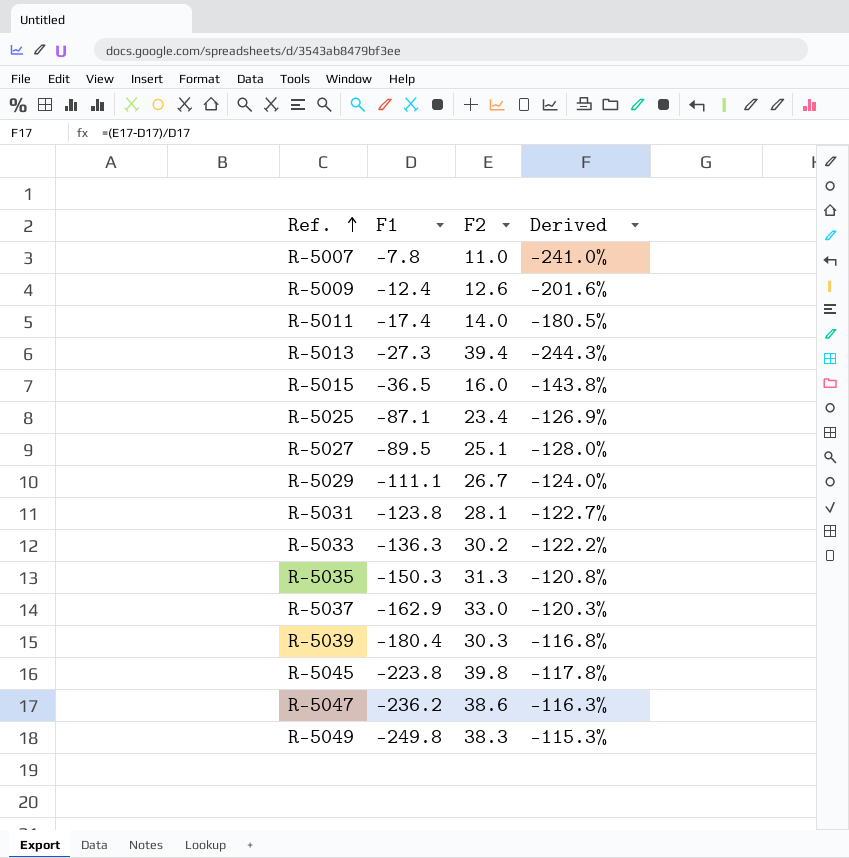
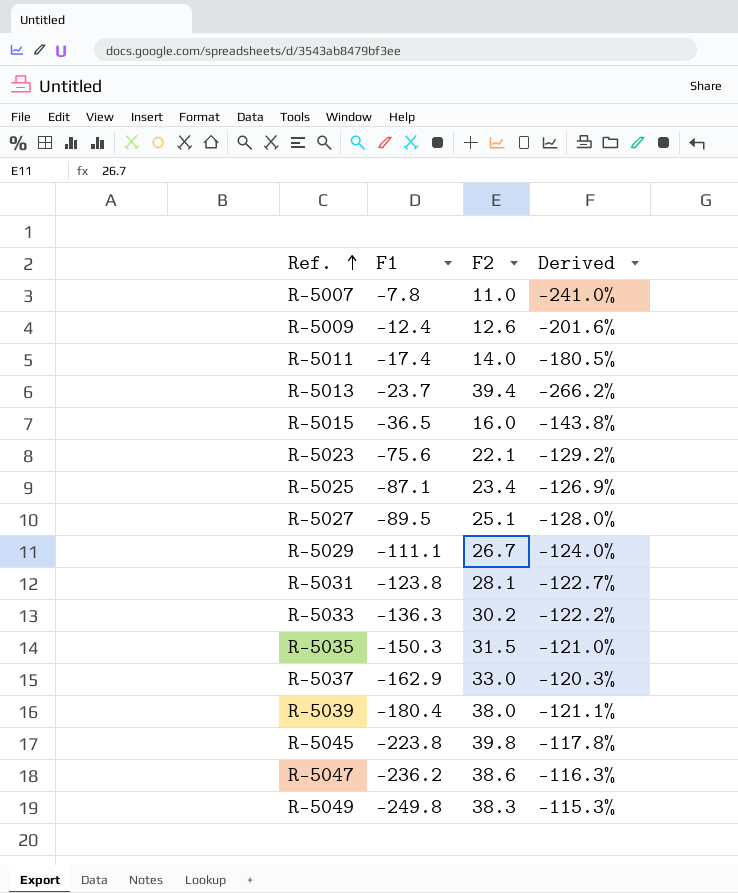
R-5013 | F1: -27.3 -> -23.7
R-5013 | Derived: -244.3% -> -266.2%
row R-5023: none -> -75.6 | 22.1 | -129.2%
R-5035 | F2: 31.3 -> 31.5
R-5035 | Derived: -120.8% -> -121.0%
R-5039 | F2: 30.3 -> 38.0
R-5039 | Derived: -116.8% -> -121.1%

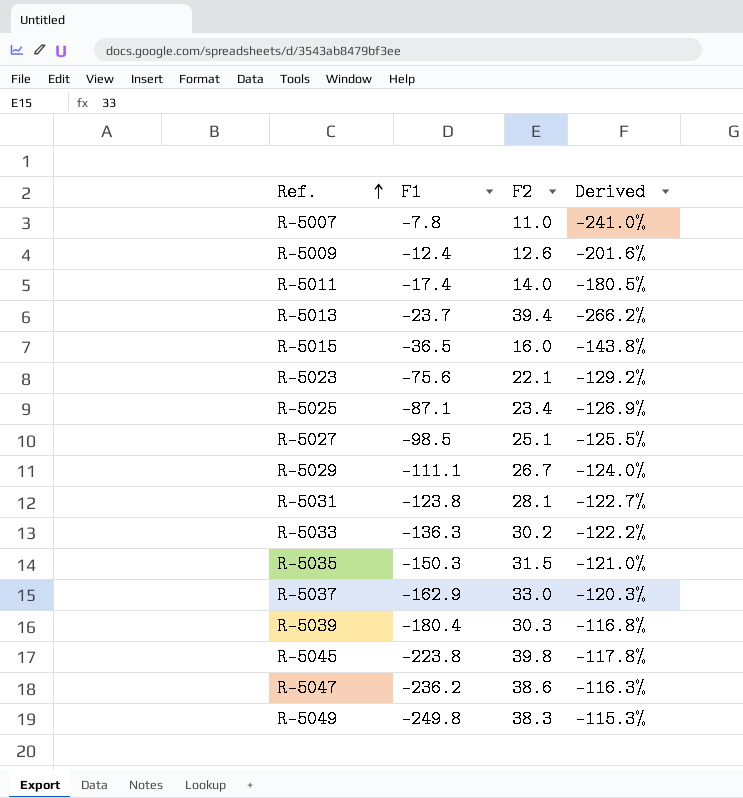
R-5027 | F1: -89.5 -> -98.5
R-5027 | Derived: -128.0% -> -125.5%
R-5039 | F2: 38.0 -> 30.3
R-5039 | Derived: -121.1% -> -116.8%

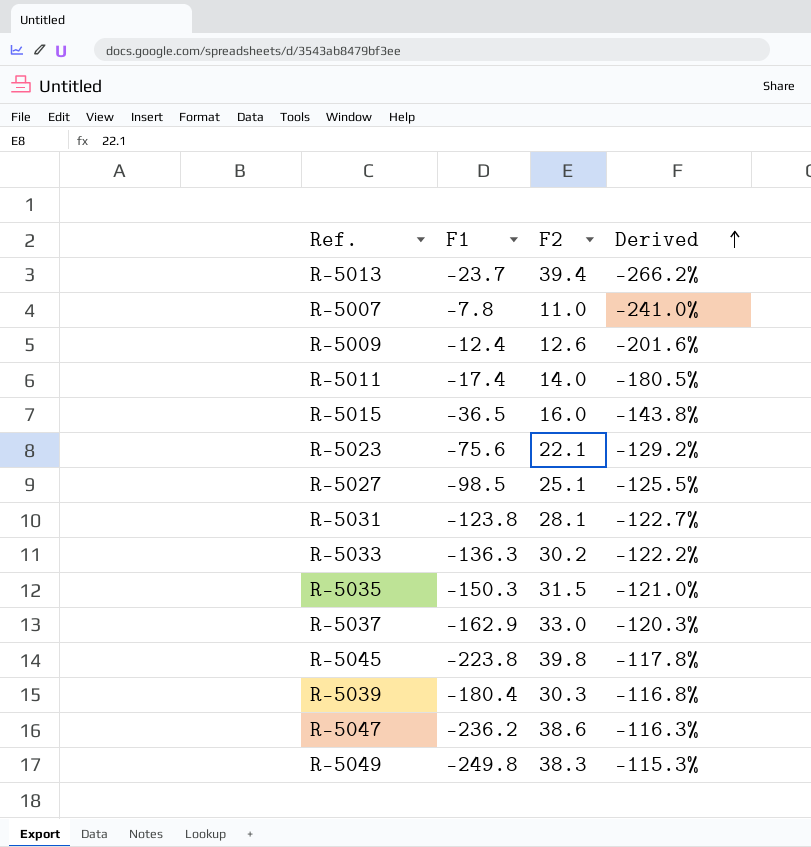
row order: Ref. ascending -> Derived ascending
row R-5025: -87.1 | 23.4 | -126.9% -> none
row R-5029: -111.1 | 26.7 | -124.0% -> none

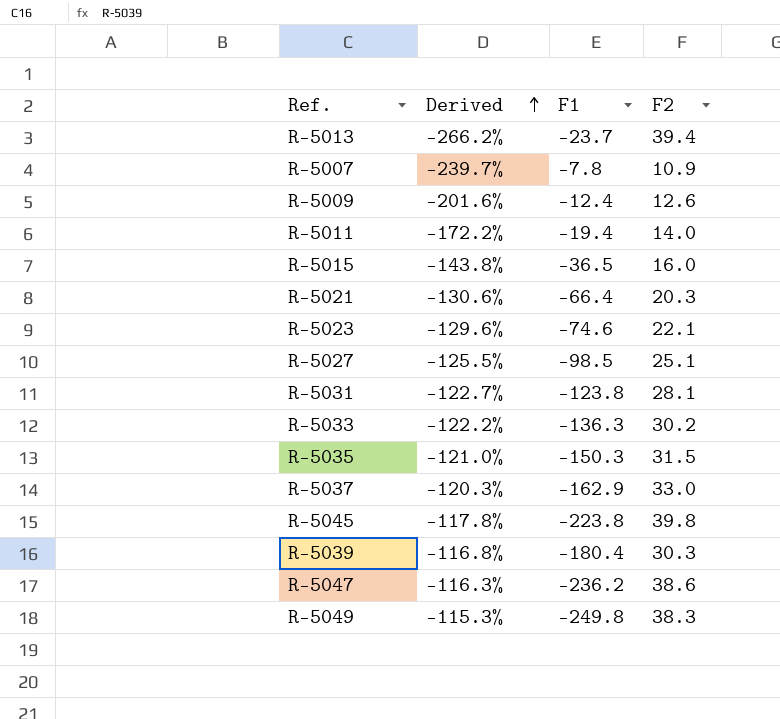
column Derived | position: 4 -> 2
R-5007 | Derived: -241.0% -> -239.7%
R-5007 | F2: 11.0 -> 10.9
R-5011 | Derived: -180.5% -> -172.2%
R-5011 | F1: -17.4 -> -19.4
row R-5021: none -> -130.6% | -66.4 | 20.3
R-5023 | Derived: -129.2% -> -129.6%
R-5023 | F1: -75.6 -> -74.6

